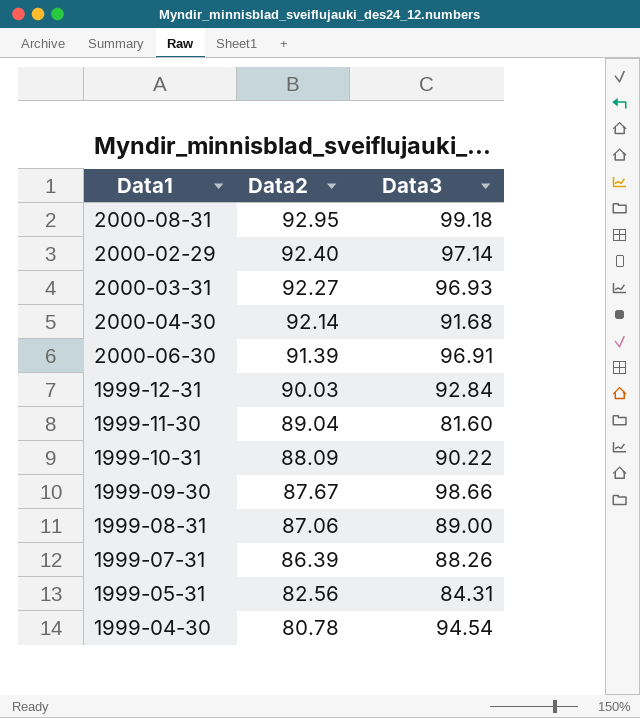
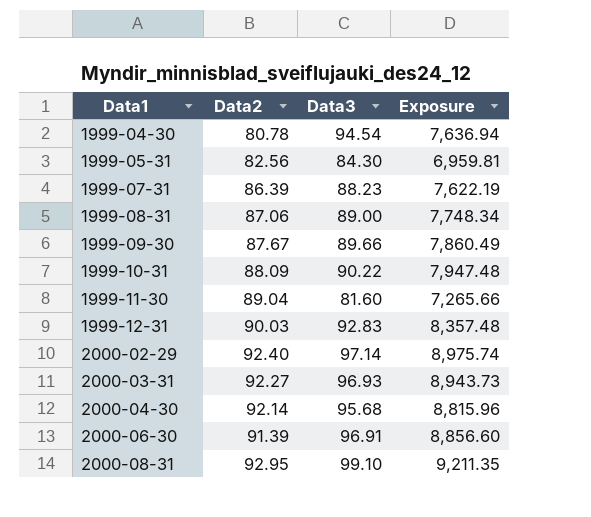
row order: Data2 descending -> Data1 ascending
column Exposure | formula: none -> [Data2] * [Data3]
1999-05-31 | Data3: 84.31 -> 84.30
1999-07-31 | Data3: 88.26 -> 88.23
1999-09-30 | Data3: 98.66 -> 89.66
1999-12-31 | Data3: 92.84 -> 92.83
2000-04-30 | Data3: 91.68 -> 95.68
2000-08-31 | Data3: 99.18 -> 99.10

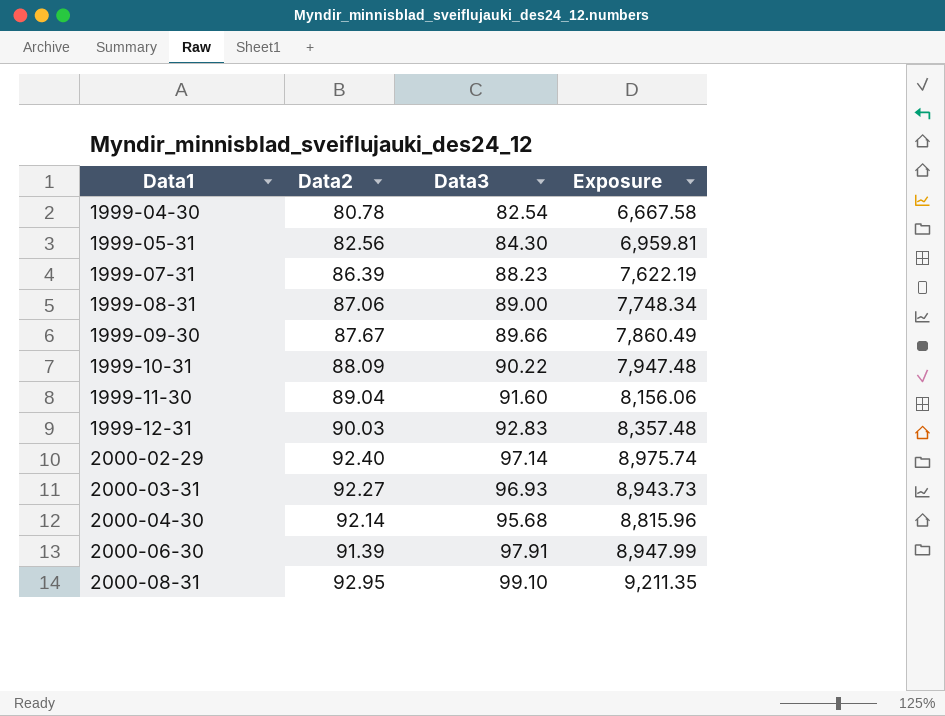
1999-04-30 | Data3: 94.54 -> 82.54
1999-04-30 | Exposure: 7,636.94 -> 6,667.58
1999-11-30 | Data3: 81.60 -> 91.60
1999-11-30 | Exposure: 7,265.66 -> 8,156.06
2000-06-30 | Data3: 96.91 -> 97.91
2000-06-30 | Exposure: 8,856.60 -> 8,947.99

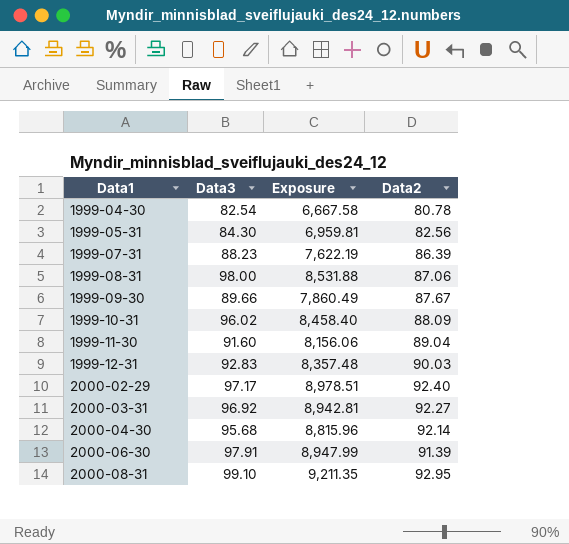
column Data2 | position: 2 -> 4
1999-08-31 | Data3: 89.00 -> 98.00
1999-08-31 | Exposure: 7,748.34 -> 8,531.88
1999-10-31 | Data3: 90.22 -> 96.02
1999-10-31 | Exposure: 7,947.48 -> 8,458.40
2000-02-29 | Data3: 97.14 -> 97.17
2000-02-29 | Exposure: 8,975.74 -> 8,978.51
2000-03-31 | Data3: 96.93 -> 96.92
2000-03-31 | Exposure: 8,943.73 -> 8,942.81

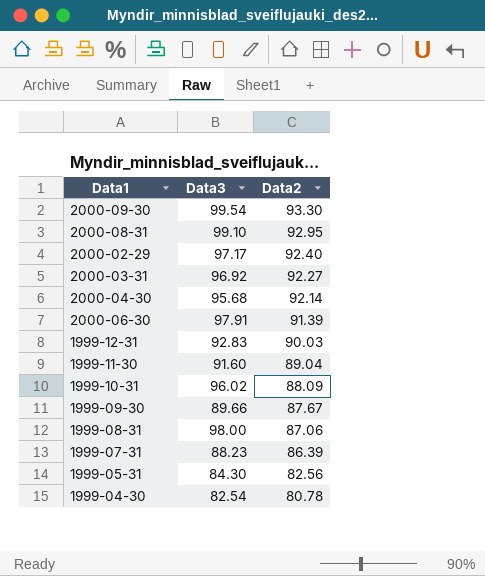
row order: Data1 ascending -> Data2 descending
column Exposure | formula: [Data3] * [Data2] -> none
row 2000-09-30: none -> 99.54 | 93.30

